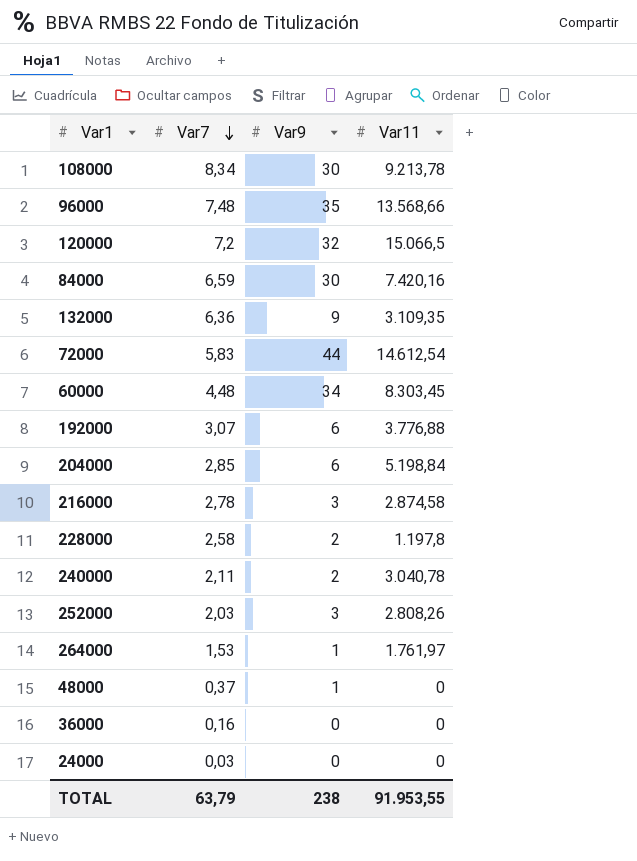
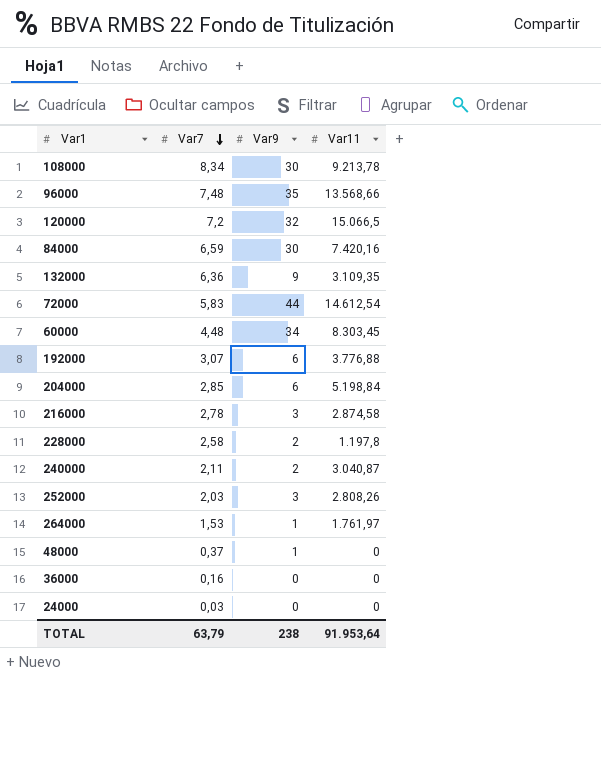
240000 | Var11: 3.040,78 -> 3.040,87
TOTAL | Var11: 91.953,55 -> 91.953,64

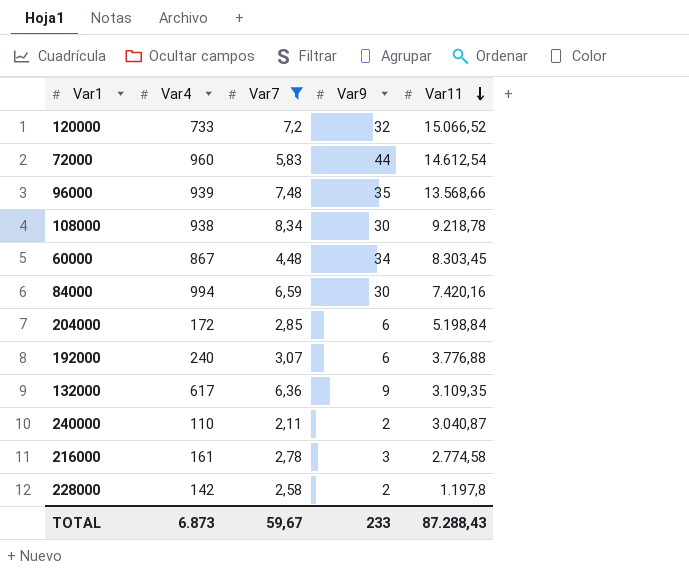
filter: none -> Var7 >= 2,11
row order: Var7 descending -> Var11 descending
column Var4 | position: none -> 2
120000 | Var11: 15.066,5 -> 15.066,52
108000 | Var11: 9.213,78 -> 9.218,78
216000 | Var11: 2.874,58 -> 2.774,58
TOTAL | Var7: 63,79 -> 59,67
TOTAL | Var9: 238 -> 233
TOTAL | Var11: 91.953,64 -> 87.288,43

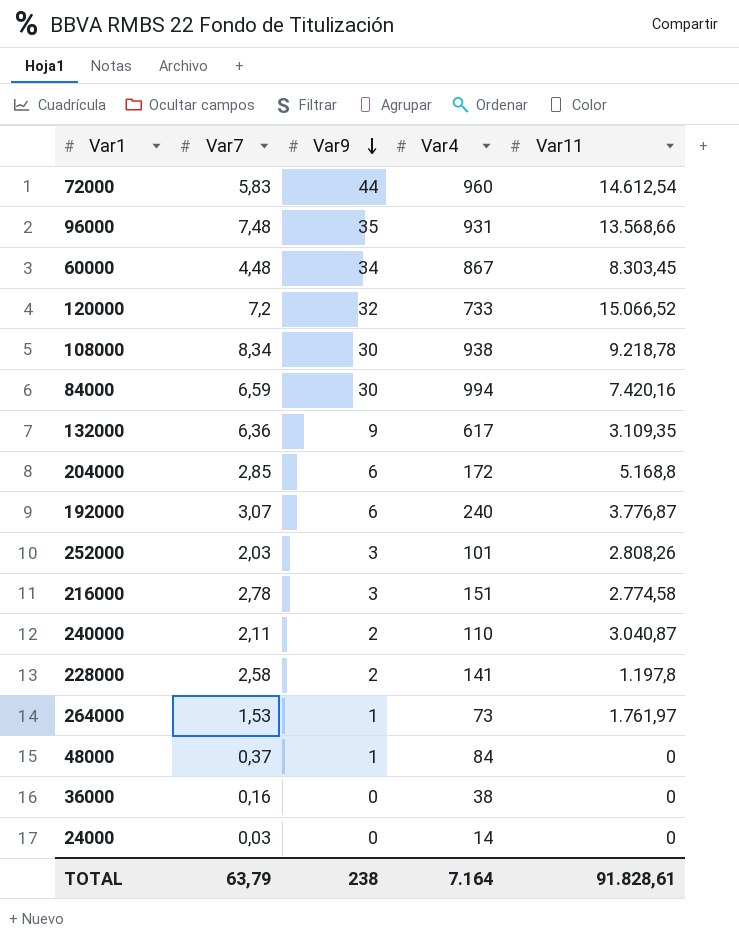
filter: Var7 >= 2,11 -> none
row order: Var11 descending -> Var9 descending
column Var4 | position: 2 -> 4
96000 | Var4: 939 -> 931
204000 | Var11: 5.198,84 -> 5.168,8
192000 | Var11: 3.776,88 -> 3.776,87
216000 | Var4: 161 -> 151
228000 | Var4: 142 -> 141
TOTAL | Var7: 59,67 -> 63,79
TOTAL | Var9: 233 -> 238
TOTAL | Var4: 6.873 -> 7.164
TOTAL | Var11: 87.288,43 -> 91.828,61

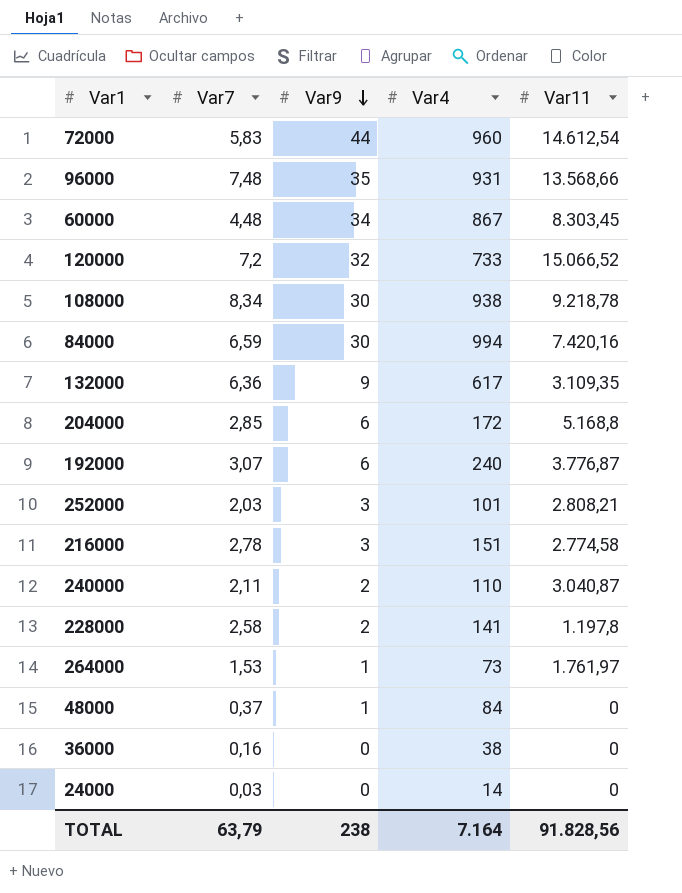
252000 | Var11: 2.808,26 -> 2.808,21
TOTAL | Var11: 91.828,61 -> 91.828,56

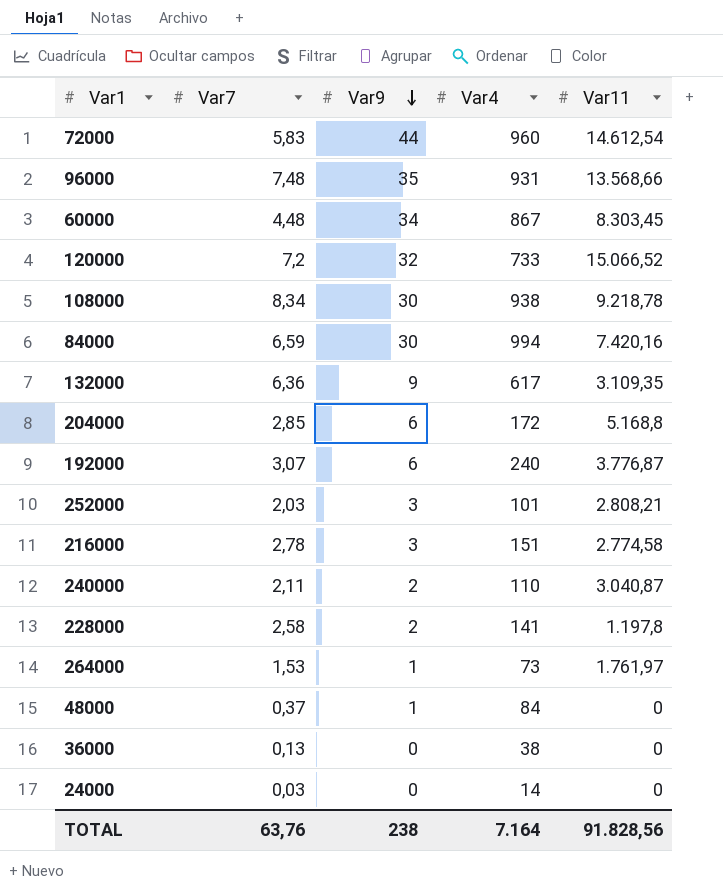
36000 | Var7: 0,16 -> 0,13
TOTAL | Var7: 63,79 -> 63,76

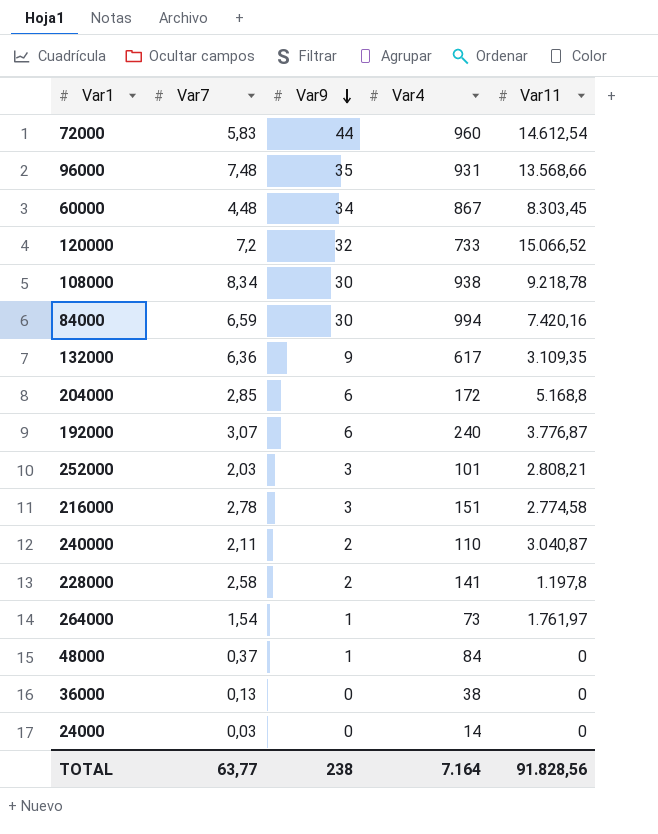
264000 | Var7: 1,53 -> 1,54
TOTAL | Var7: 63,76 -> 63,77

